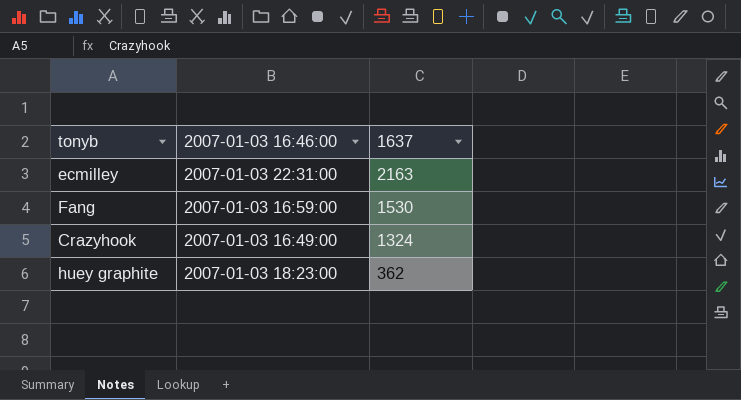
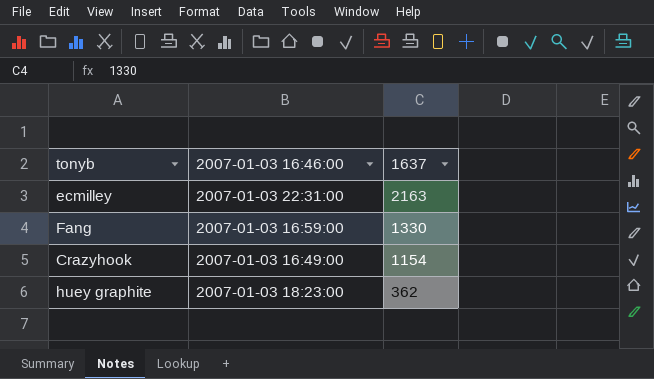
Fang | 1637: 1530 -> 1330
Crazyhook | 1637: 1324 -> 1154

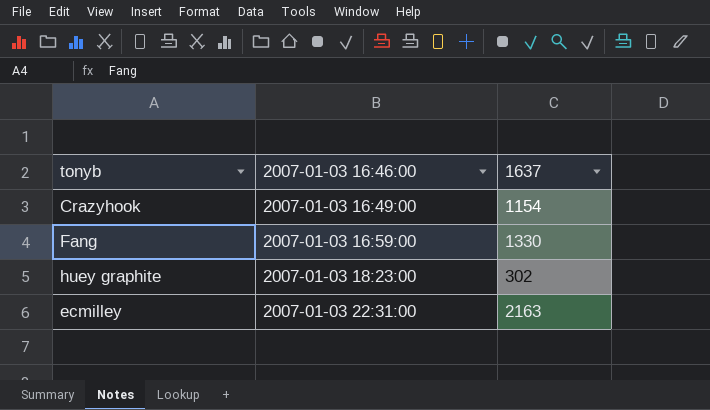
row order: 1637 descending -> 2007-01-03 16:46:00 ascending
huey graphite | 1637: 362 -> 302

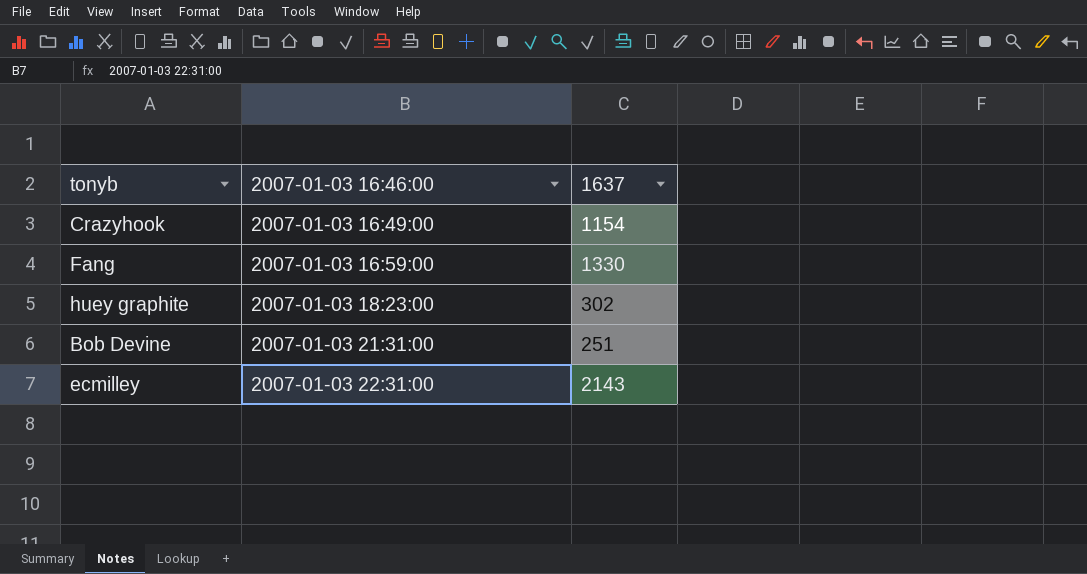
row Bob Devine: none -> 2007-01-03 21:31:00 | 251
ecmilley | 1637: 2163 -> 2143

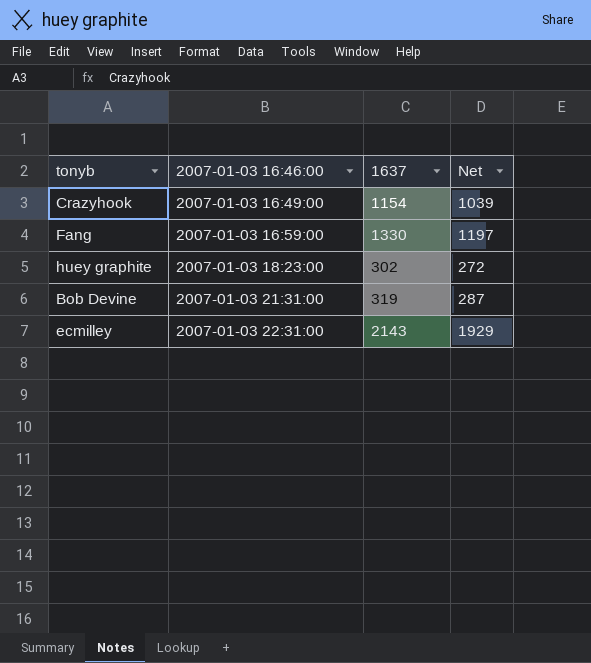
column Net | formula: none -> [1637] * 0.9
Bob Devine | 1637: 251 -> 319

